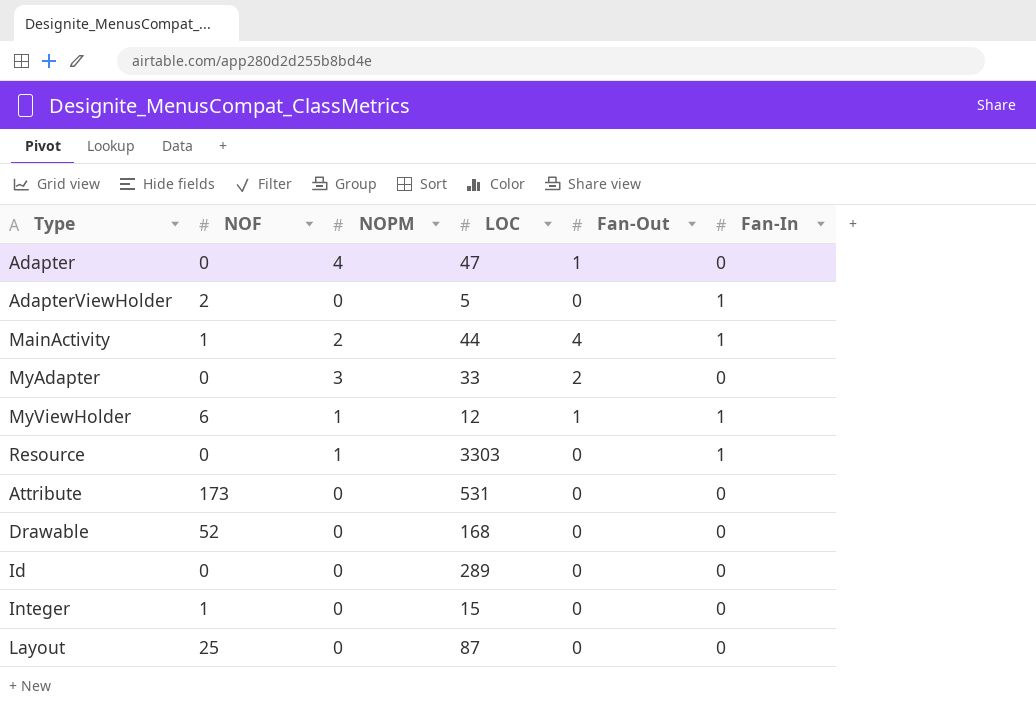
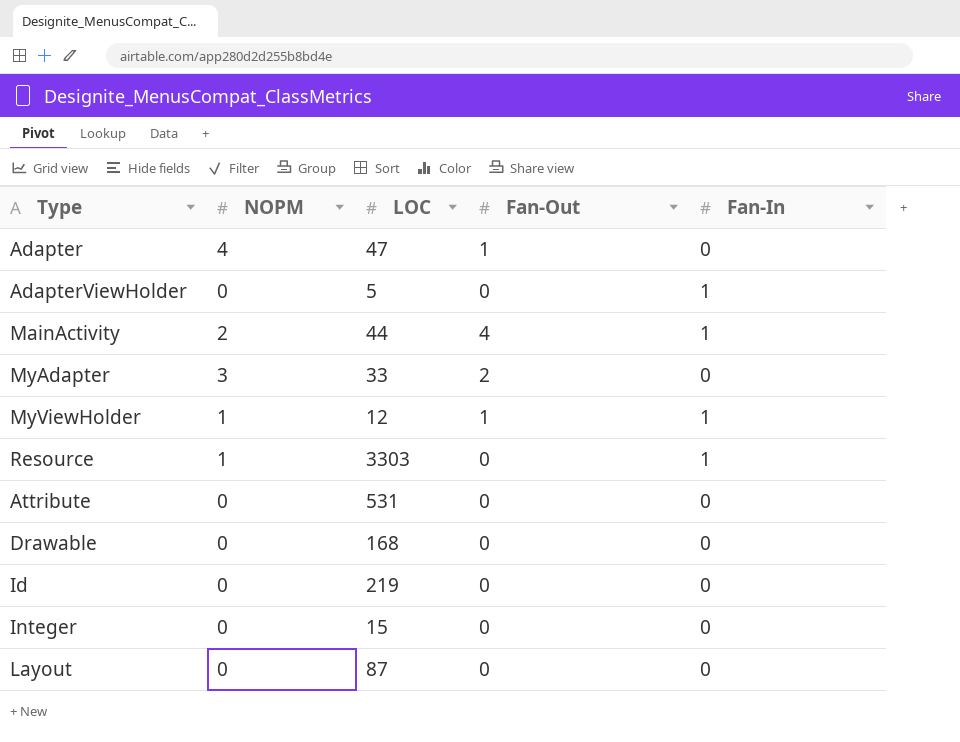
column NOF | position: 2 -> none
Id | LOC: 289 -> 219

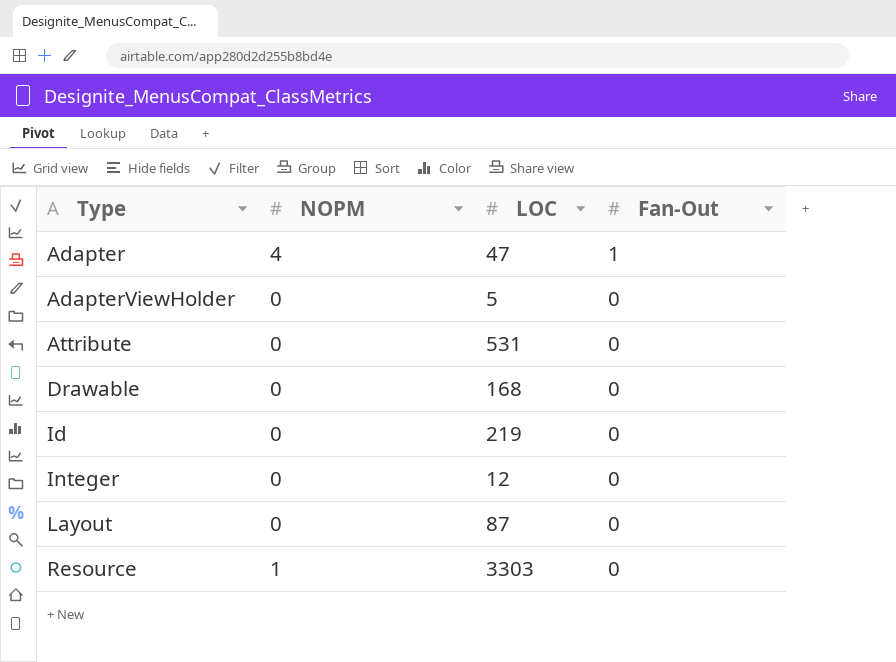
row order: none -> Type ascending
column Fan-In | position: 5 -> none
row MainActivity: 2 | 44 | 4 | 1 -> none
row MyAdapter: 3 | 33 | 2 | 0 -> none
row MyViewHolder: 1 | 12 | 1 | 1 -> none
Integer | LOC: 15 -> 12

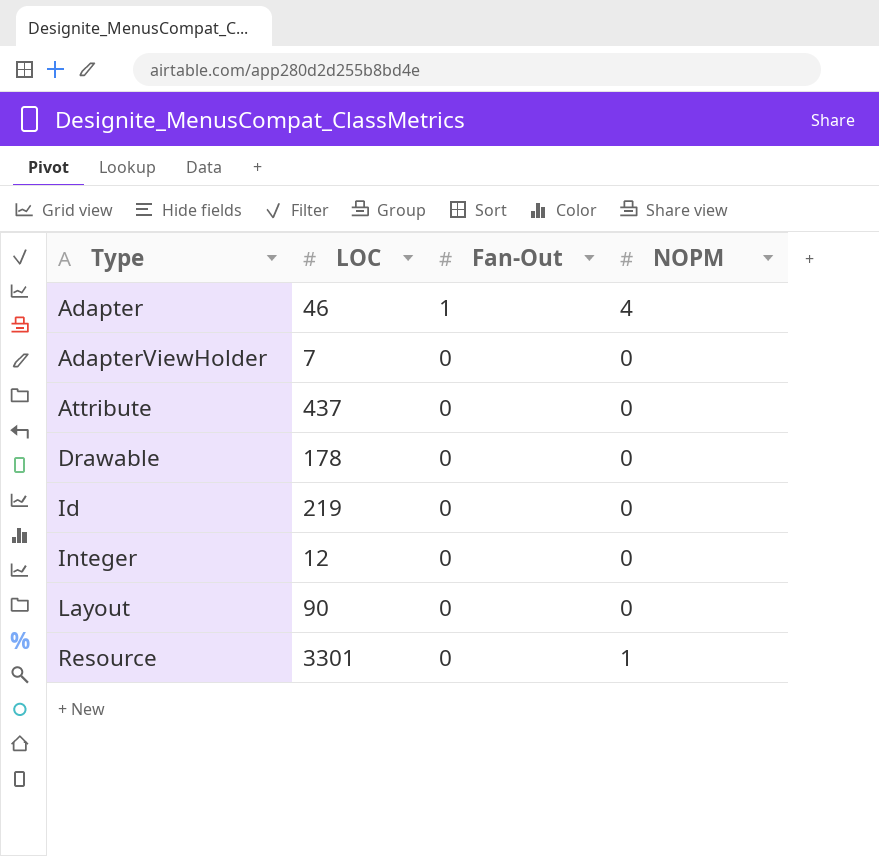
column NOPM | position: 2 -> 4
Adapter | LOC: 47 -> 46
AdapterViewHolder | LOC: 5 -> 7
Attribute | LOC: 531 -> 437
Drawable | LOC: 168 -> 178
Layout | LOC: 87 -> 90
Resource | LOC: 3303 -> 3301

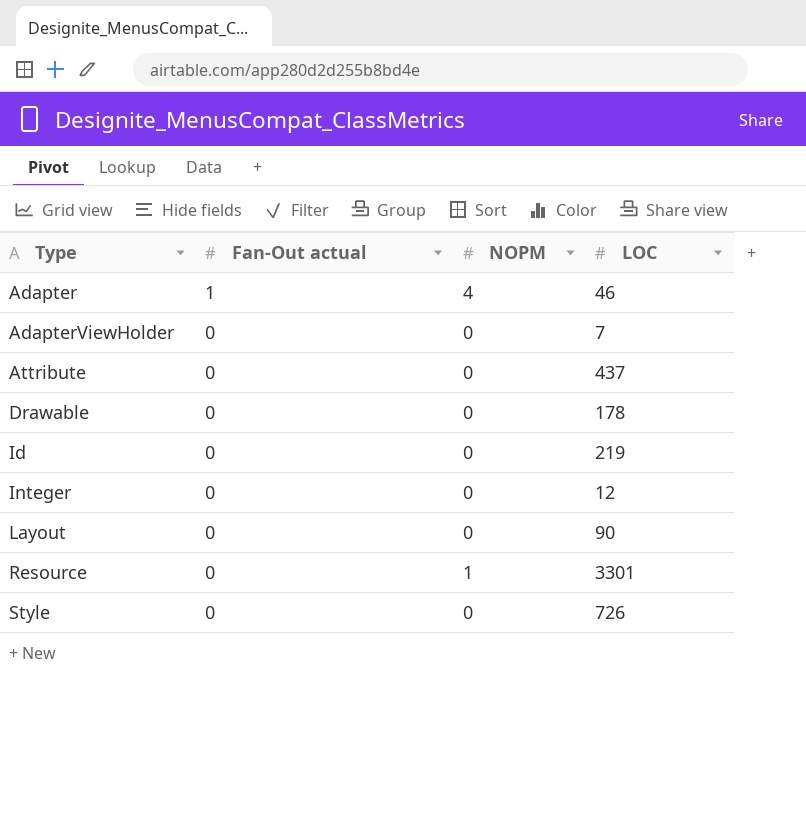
column name: Fan-Out -> Fan-Out actual
column LOC | position: 2 -> 4
row Style: none -> 0 | 0 | 726

